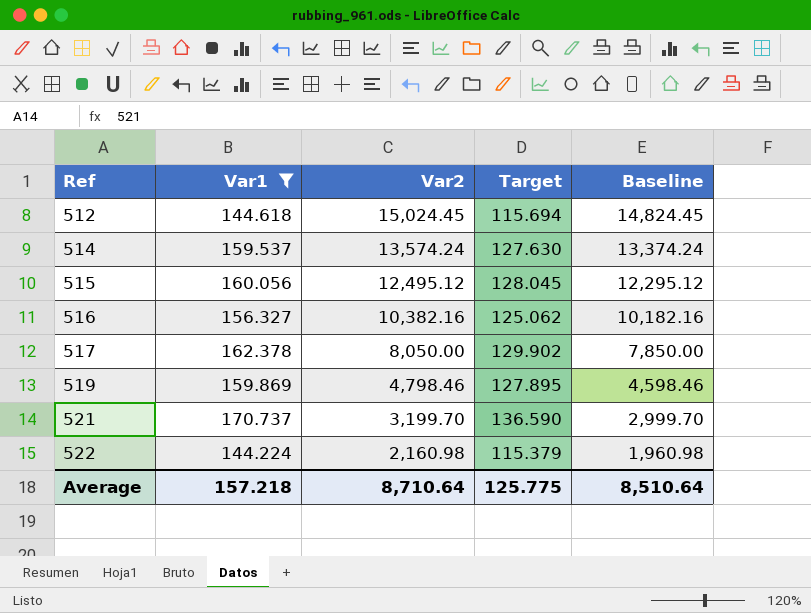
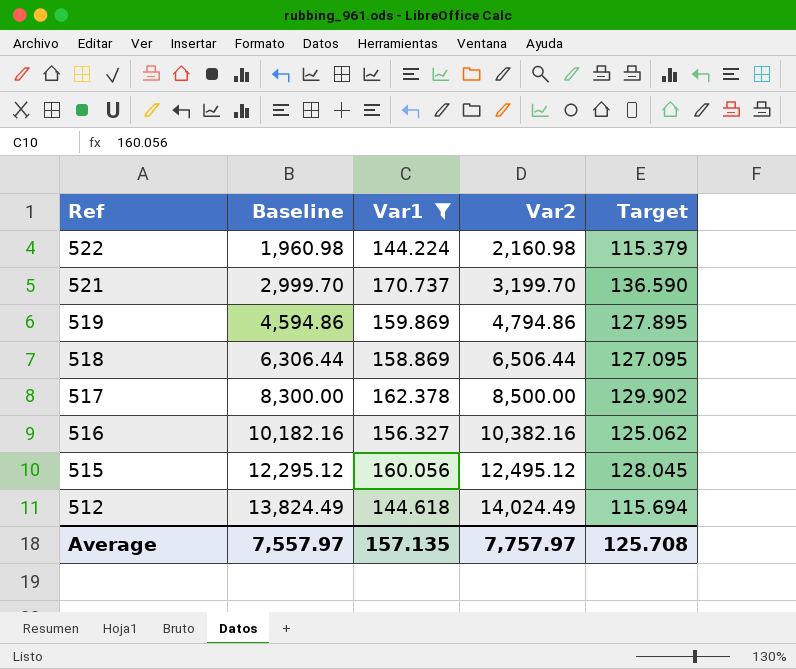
row order: Ref ascending -> Ref descending
column Baseline | position: 5 -> 2
row 514: 159.537 | 13,574.24 | 127.630 | 13,374.24 -> none
519 | Baseline: 4,598.46 -> 4,594.86
519 | Var2: 4,798.46 -> 4,794.86
row 518: none -> 6,306.44 | 158.869 | 6,506.44 | 127.095
517 | Baseline: 7,850.00 -> 8,300.00
517 | Var2: 8,050.00 -> 8,500.00
512 | Baseline: 14,824.45 -> 13,824.49
512 | Var2: 15,024.45 -> 14,024.49
Average | Baseline: 8,510.64 -> 7,557.97
Average | Var1: 157.218 -> 157.135
Average | Var2: 8,710.64 -> 7,757.97
Average | Target: 125.775 -> 125.708

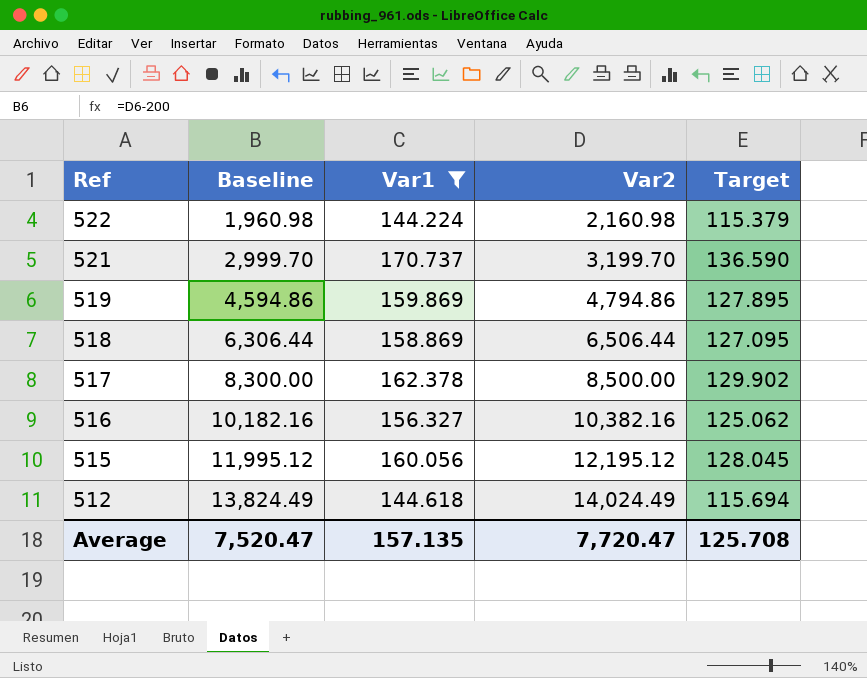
515 | Baseline: 12,295.12 -> 11,995.12
515 | Var2: 12,495.12 -> 12,195.12
Average | Baseline: 7,557.97 -> 7,520.47
Average | Var2: 7,757.97 -> 7,720.47

